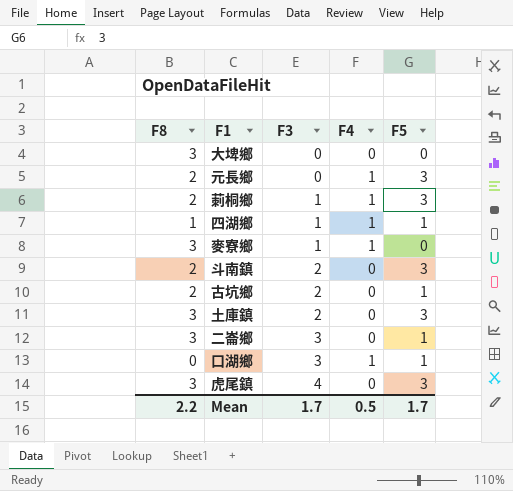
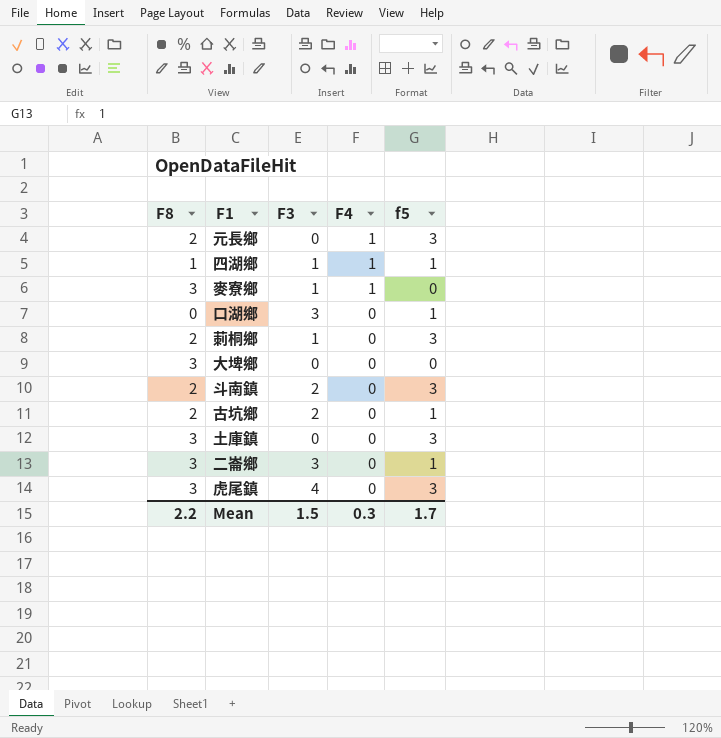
row order: F3 ascending -> F4 descending
column name: F5 -> f5
口湖鄉 | F4: 1 -> 0
莿桐鄉 | F4: 1 -> 0
土庫鎮 | F3: 2 -> 0
Mean | F3: 1.7 -> 1.5
Mean | F4: 0.5 -> 0.3

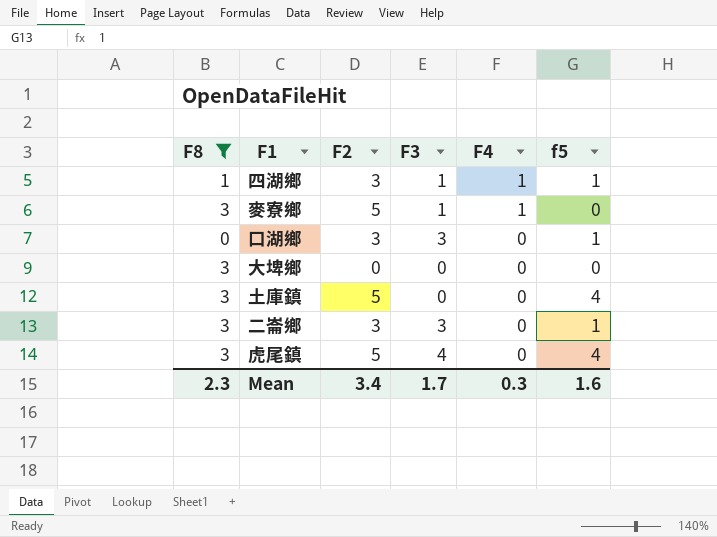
filter: none -> F8 != 2
column F2 | position: none -> 3
土庫鎮 | f5: 3 -> 4
虎尾鎮 | f5: 3 -> 4
Mean | F8: 2.2 -> 2.3
Mean | F3: 1.5 -> 1.7
Mean | f5: 1.7 -> 1.6

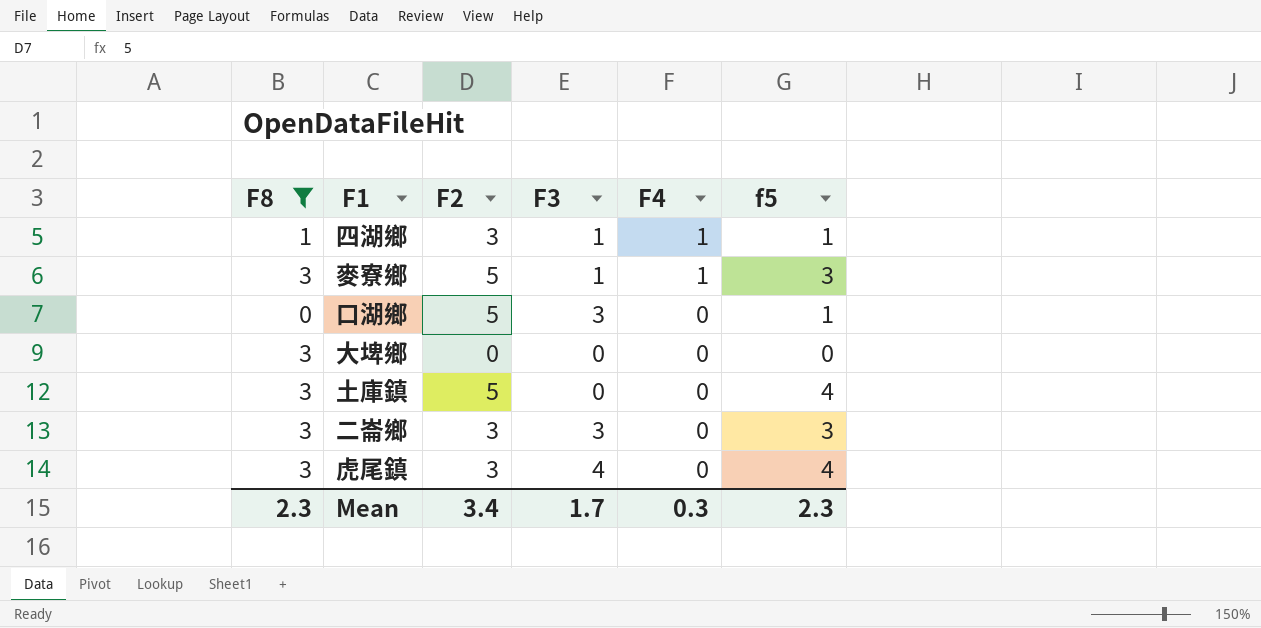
麥寮鄉 | f5: 0 -> 3
口湖鄉 | F2: 3 -> 5
二崙鄉 | f5: 1 -> 3
虎尾鎮 | F2: 5 -> 3
Mean | f5: 1.6 -> 2.3

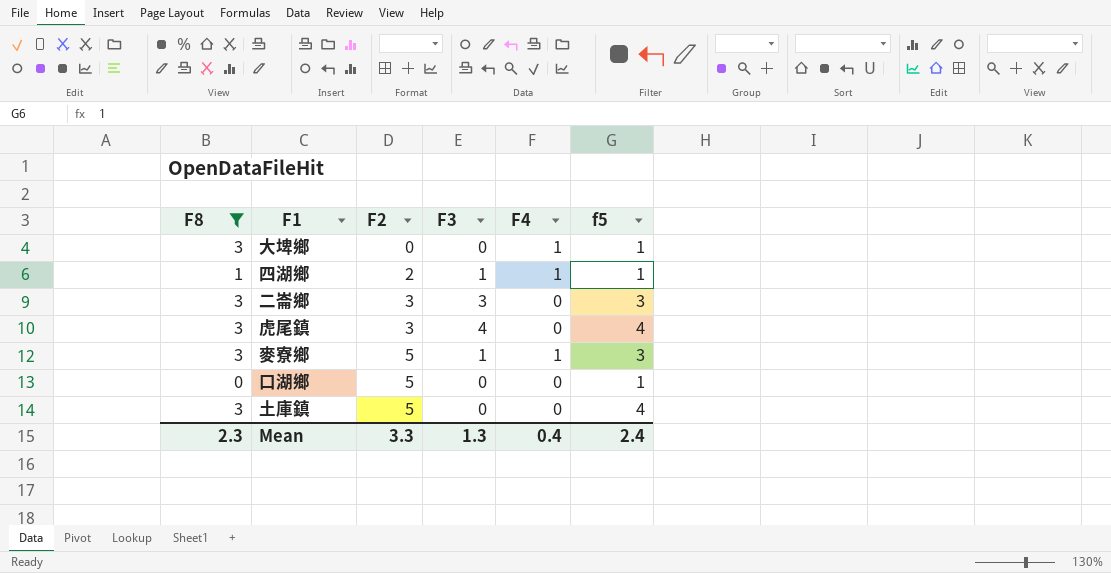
row order: F4 descending -> F2 ascending
大埤鄉 | F4: 0 -> 1
大埤鄉 | f5: 0 -> 1
四湖鄉 | F2: 3 -> 2
口湖鄉 | F3: 3 -> 0
Mean | F2: 3.4 -> 3.3
Mean | F3: 1.7 -> 1.3
Mean | F4: 0.3 -> 0.4
Mean | f5: 2.3 -> 2.4

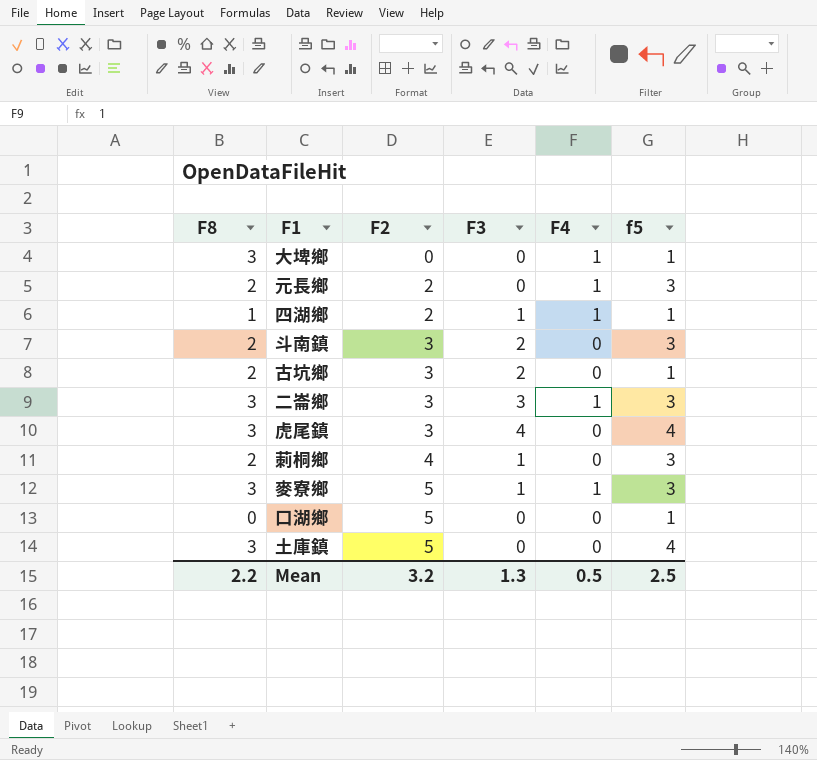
filter: F8 != 2 -> none
二崙鄉 | F4: 0 -> 1
Mean | F8: 2.3 -> 2.2
Mean | F2: 3.3 -> 3.2
Mean | F4: 0.4 -> 0.5
Mean | f5: 2.4 -> 2.5

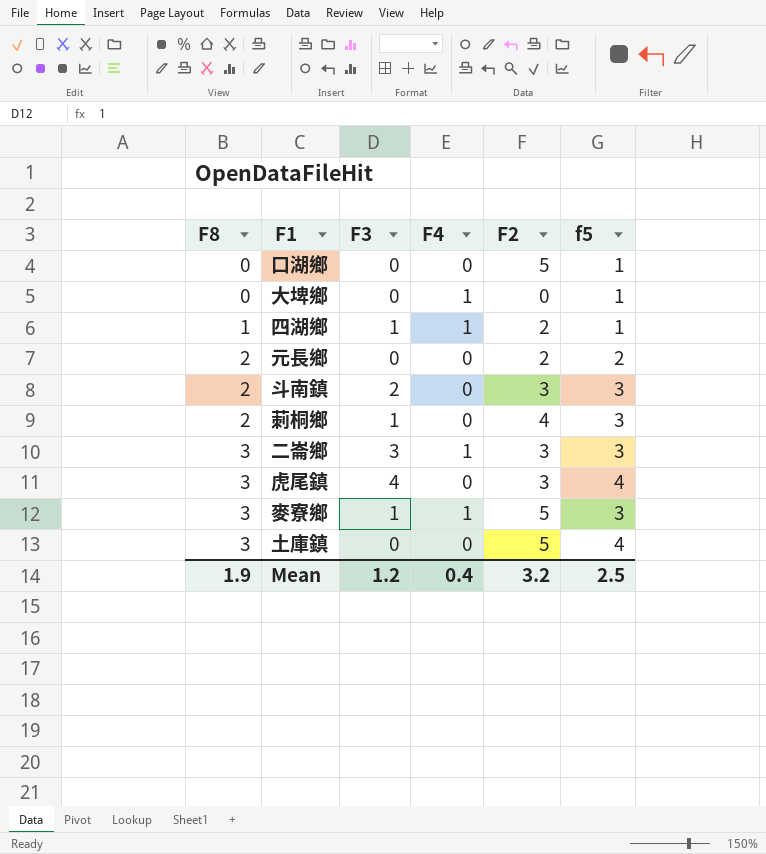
row order: F2 ascending -> F8 ascending
column F2 | position: 3 -> 5
row 古坑鄉: 2 | 3 | 2 | 0 | 1 -> none
大埤鄉 | F8: 3 -> 0
元長鄉 | F4: 1 -> 0
元長鄉 | f5: 3 -> 2
Mean | F8: 2.2 -> 1.9
Mean | F3: 1.3 -> 1.2
Mean | F4: 0.5 -> 0.4

